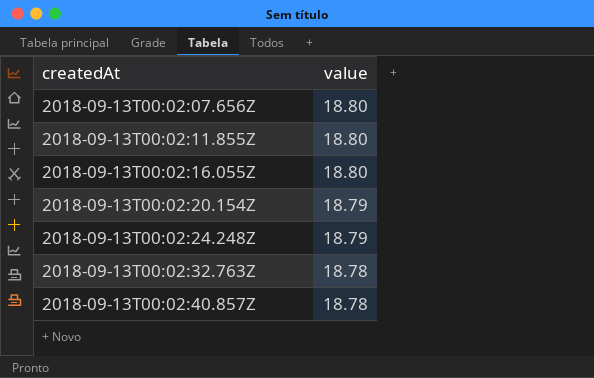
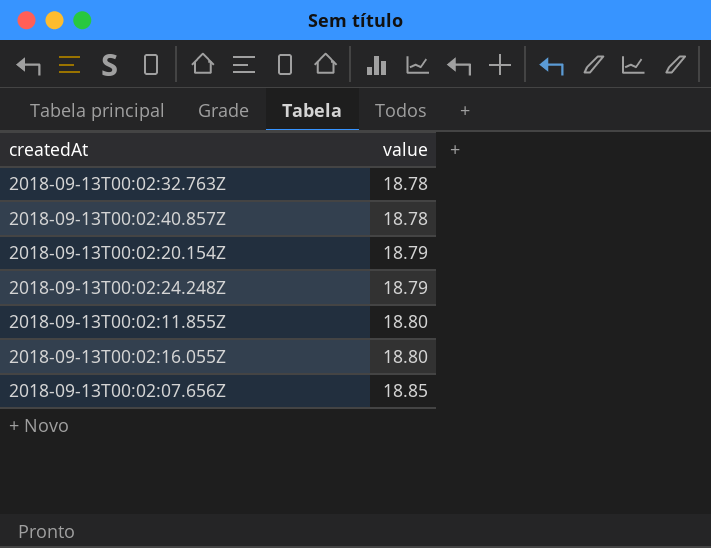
row order: createdAt ascending -> value ascending
2018-09-13T00:02:07.656Z | value: 18.80 -> 18.85

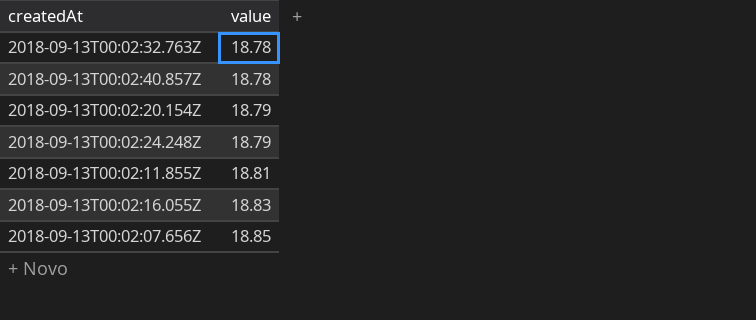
2018-09-13T00:02:11.855Z | value: 18.80 -> 18.81
2018-09-13T00:02:16.055Z | value: 18.80 -> 18.83

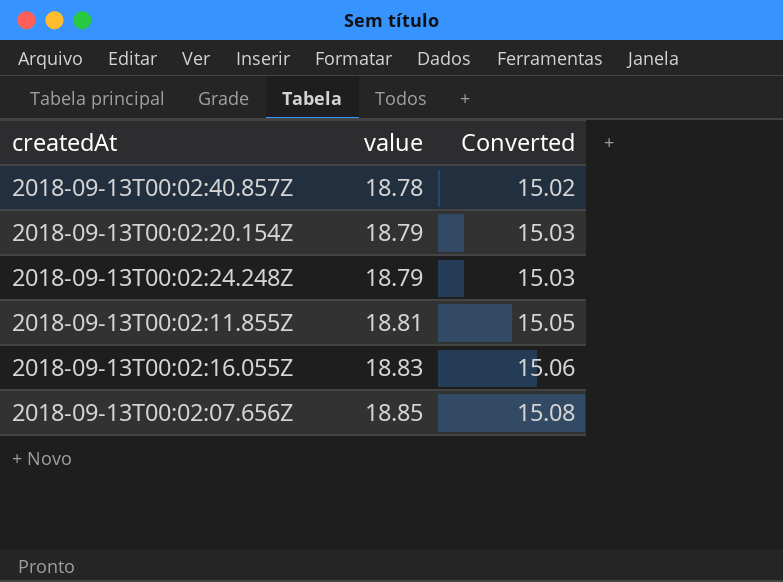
column Converted | formula: none -> [value] * 0.8
row 2018-09-13T00:02:32.763Z: 18.78 -> none

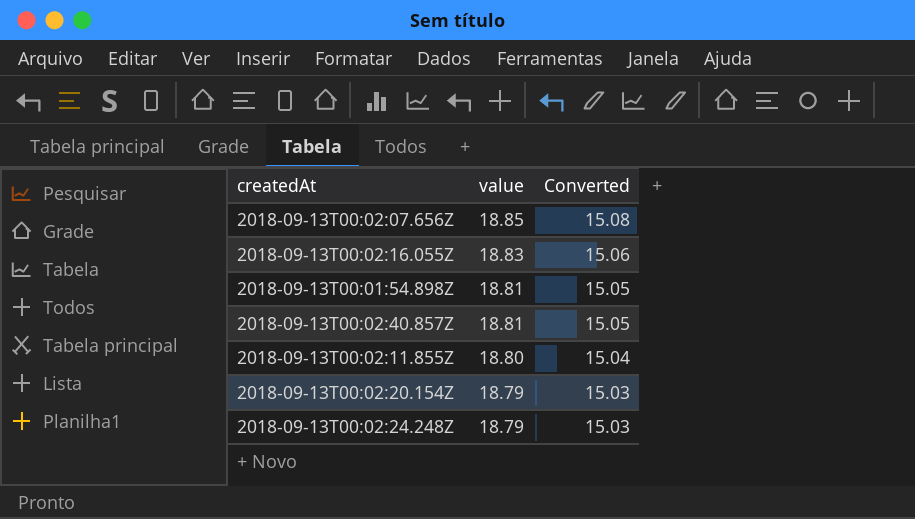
row order: value ascending -> value descending
row 2018-09-13T00:01:54.898Z: none -> 18.81 | 15.05
2018-09-13T00:02:40.857Z | value: 18.78 -> 18.81
2018-09-13T00:02:40.857Z | Converted: 15.02 -> 15.05
2018-09-13T00:02:11.855Z | value: 18.81 -> 18.80
2018-09-13T00:02:11.855Z | Converted: 15.05 -> 15.04

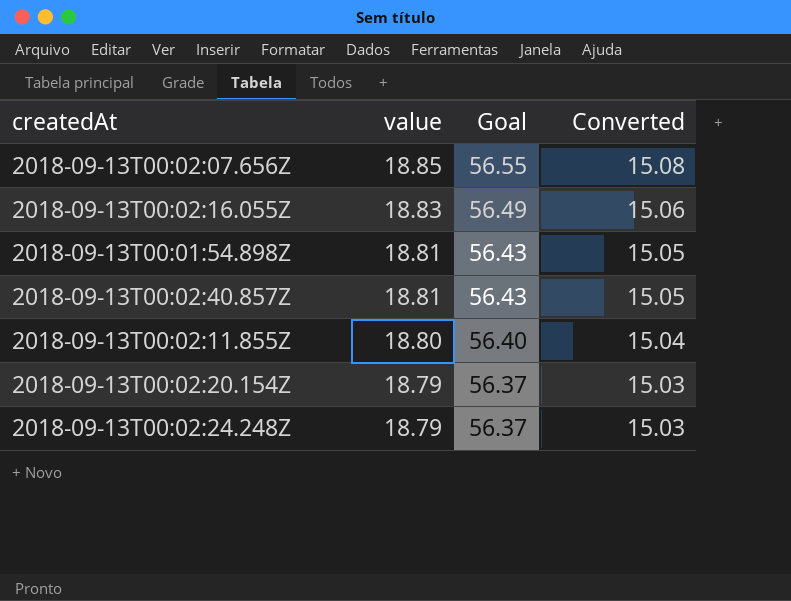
column Goal | formula: none -> [value] * 3

